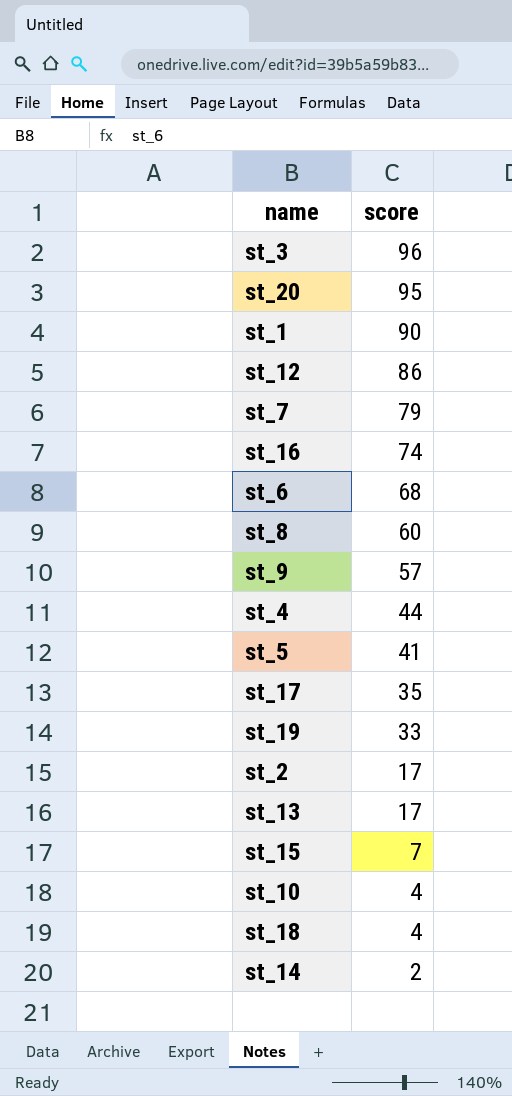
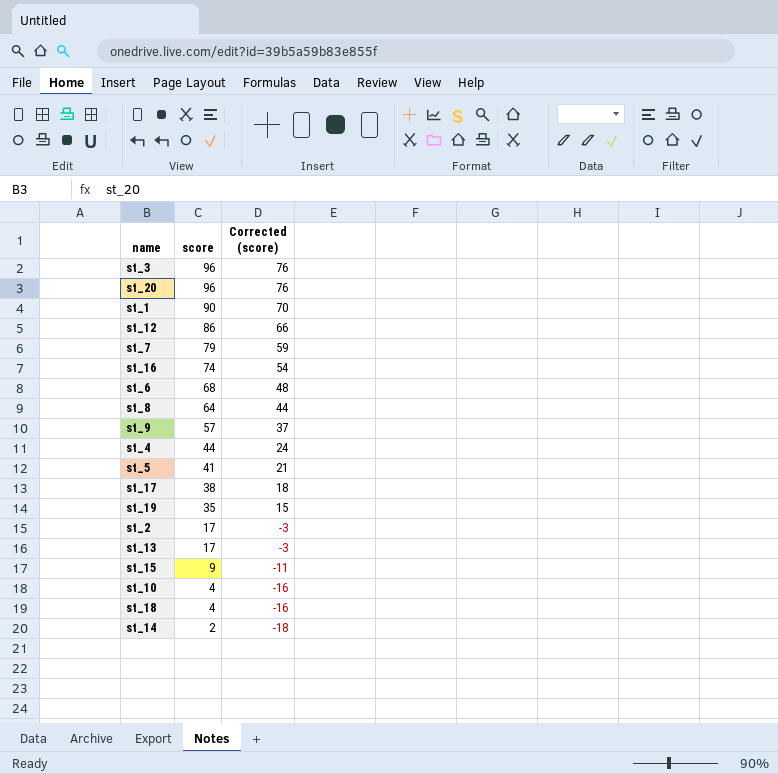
column Corrected (score) | formula: none -> [score] - 20
st_20 | score: 95 -> 96
st_8 | score: 60 -> 64
st_17 | score: 35 -> 38
st_19 | score: 33 -> 35
st_15 | score: 7 -> 9

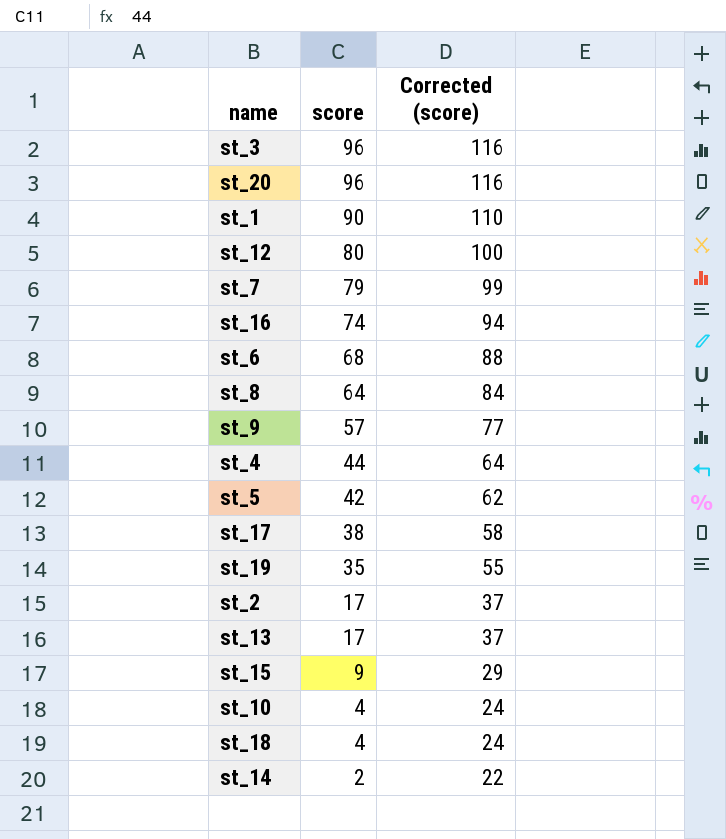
column Corrected (score) | formula: [score] - 20 -> [score] + 20
st_12 | score: 86 -> 80
st_5 | score: 41 -> 42

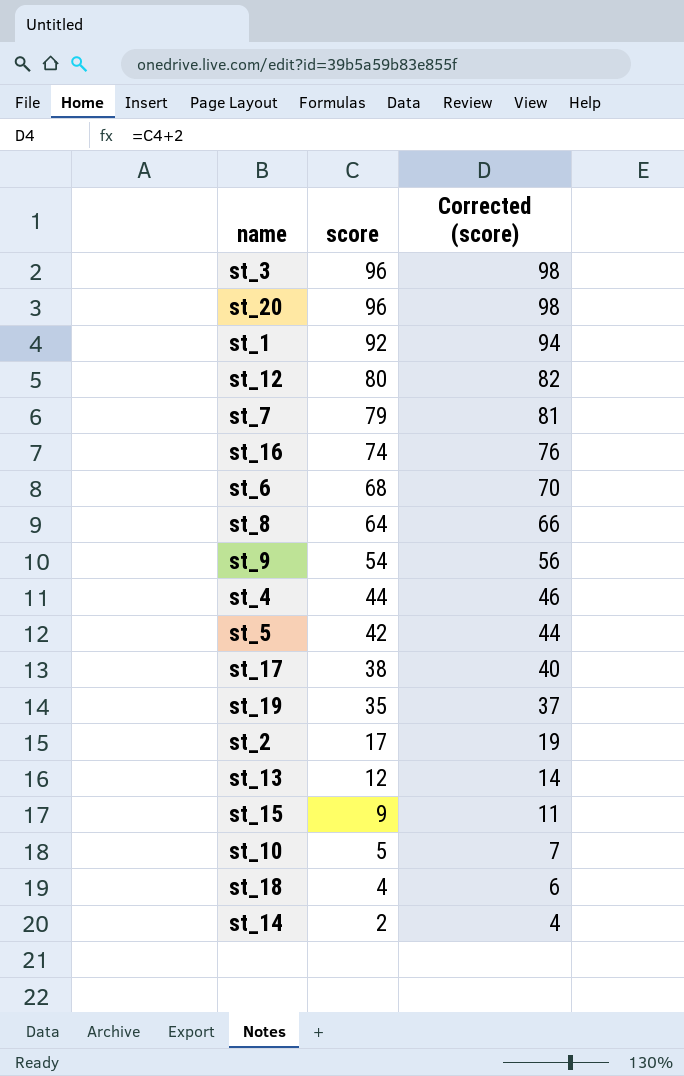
column Corrected (score) | formula: [score] + 20 -> [score] + 2
st_1 | score: 90 -> 92
st_9 | score: 57 -> 54
st_13 | score: 17 -> 12
st_10 | score: 4 -> 5

